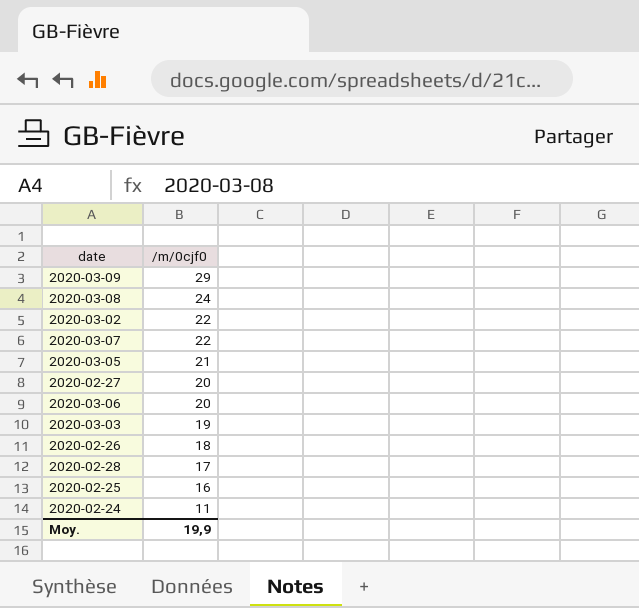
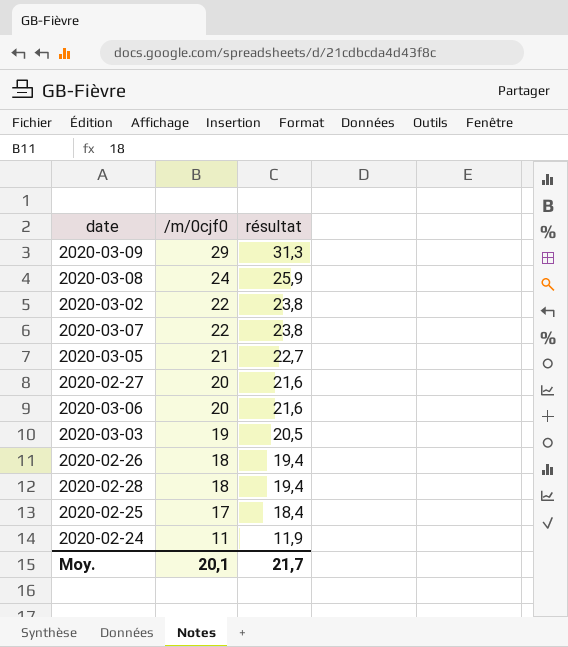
column résultat | formula: none -> [/m/0cjf0] * 1,08
2020-02-28 | /m/0cjf0: 17 -> 18
2020-02-25 | /m/0cjf0: 16 -> 17
Moy. | /m/0cjf0: 19,9 -> 20,1

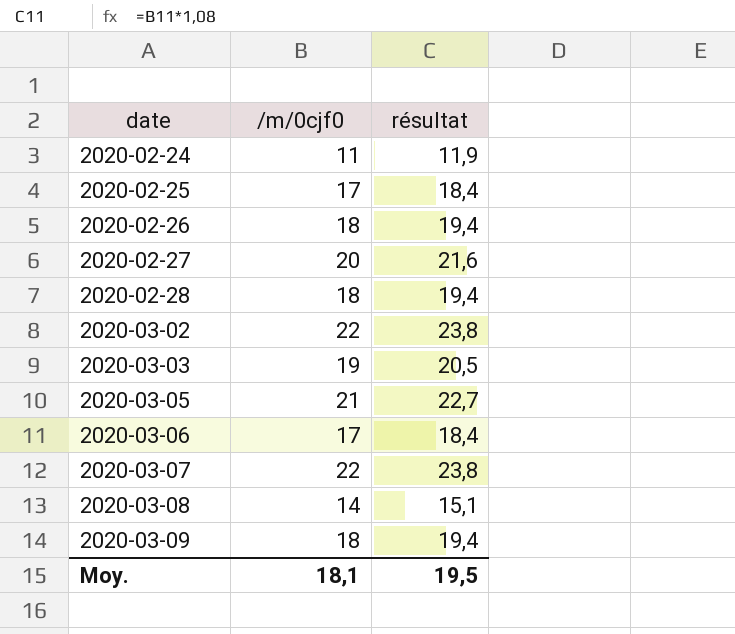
row order: /m/0cjf0 descending -> date ascending
2020-03-06 | /m/0cjf0: 20 -> 17
2020-03-06 | résultat: 21,6 -> 18,4
2020-03-08 | /m/0cjf0: 24 -> 14
2020-03-08 | résultat: 25,9 -> 15,1
2020-03-09 | /m/0cjf0: 29 -> 18
2020-03-09 | résultat: 31,3 -> 19,4
Moy. | /m/0cjf0: 20,1 -> 18,1
Moy. | résultat: 21,7 -> 19,5

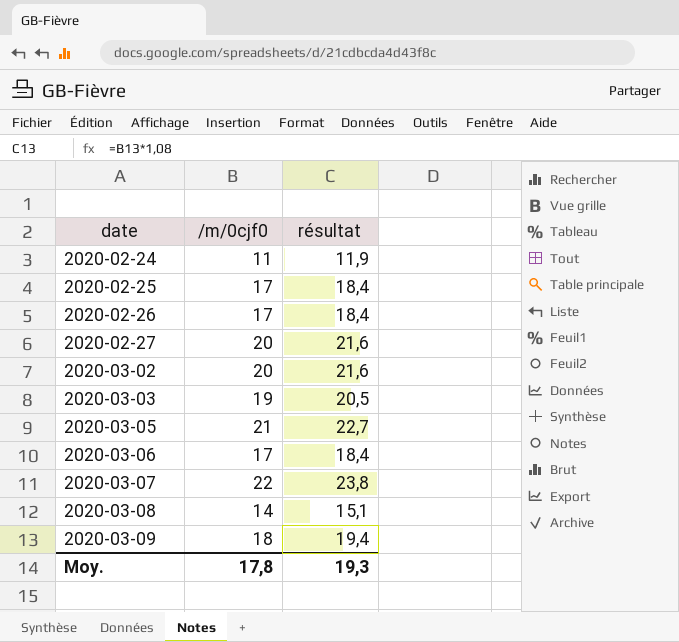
row 2020-02-28: 18 | 19,4 -> none
2020-02-26 | /m/0cjf0: 18 -> 17
2020-02-26 | résultat: 19,4 -> 18,4
2020-03-02 | /m/0cjf0: 22 -> 20
2020-03-02 | résultat: 23,8 -> 21,6
Moy. | /m/0cjf0: 18,1 -> 17,8
Moy. | résultat: 19,5 -> 19,3

